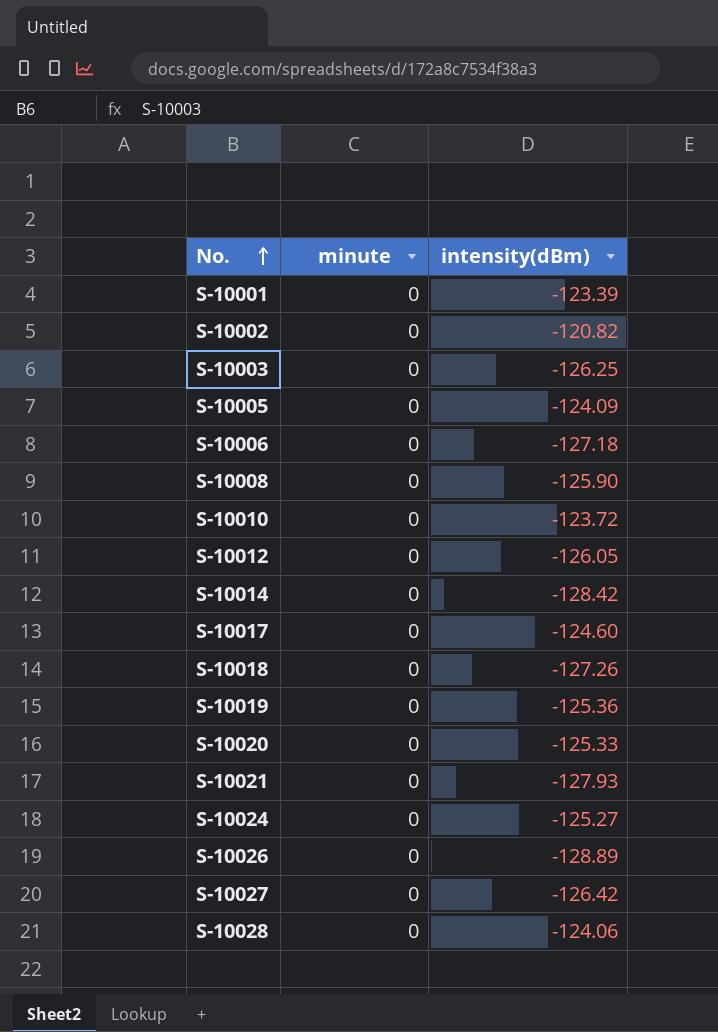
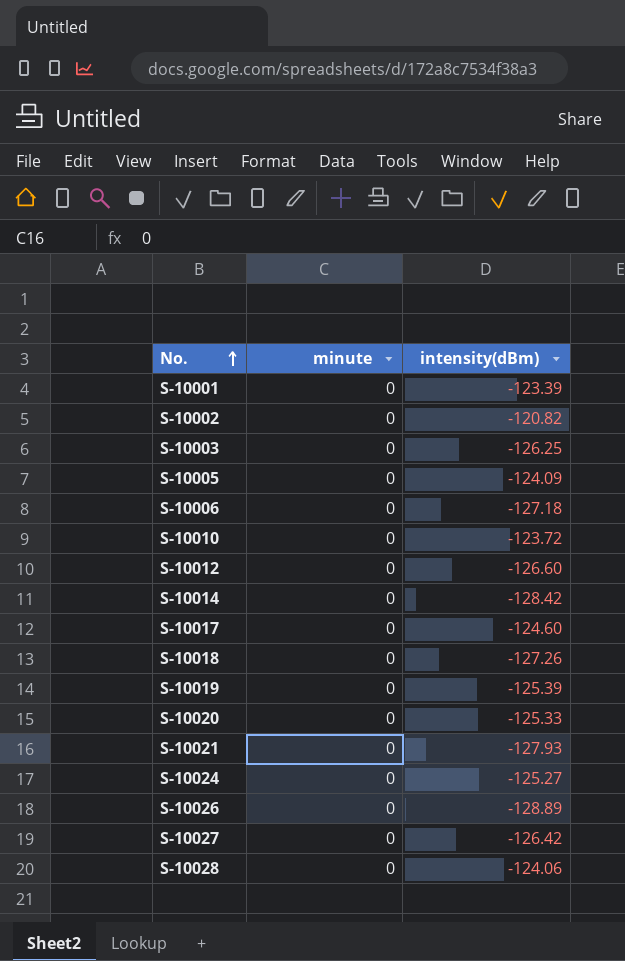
row S-10008: 0 | -125.90 -> none
S-10012 | intensity(dBm): -126.05 -> -126.60
S-10019 | intensity(dBm): -125.36 -> -125.39

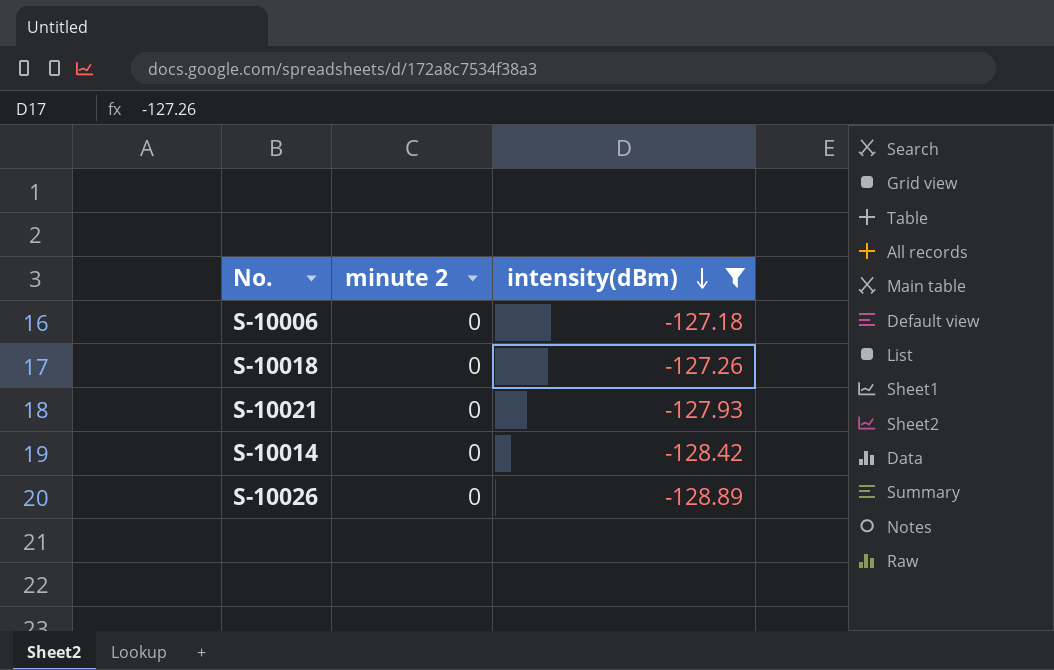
filter: none -> intensity(dBm) <= -127.18
row order: No. ascending -> intensity(dBm) descending
column name: minute -> minute 2

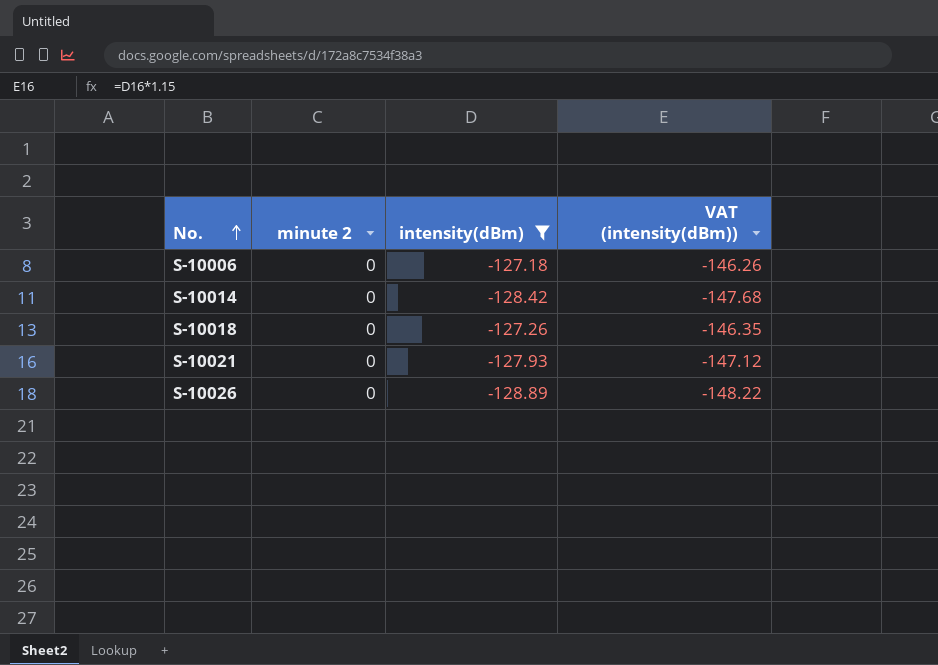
row order: intensity(dBm) descending -> No. ascending
column VAT (intensity(dBm)) | formula: none -> [intensity(dBm)] * 1.15

